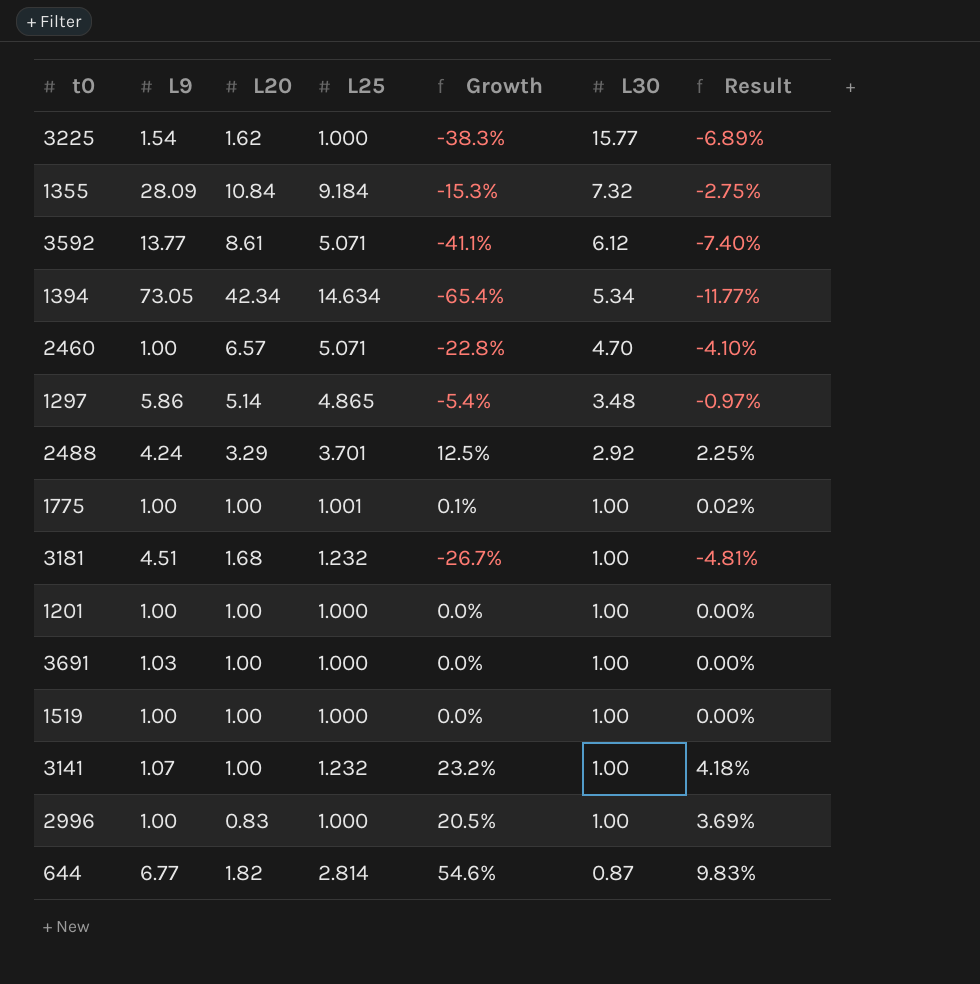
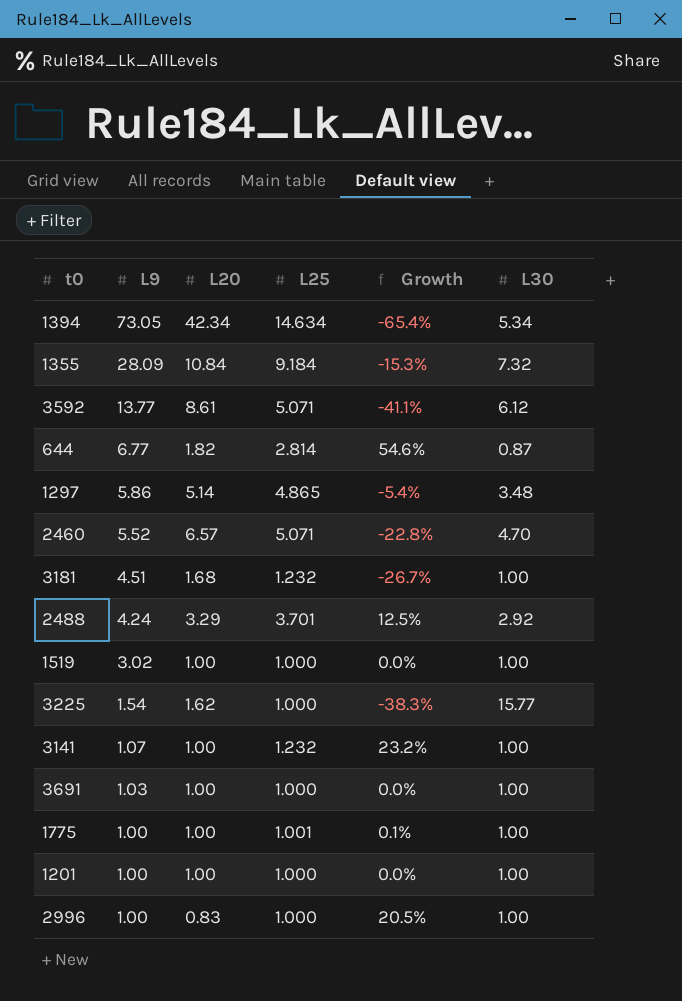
row order: L30 descending -> L9 descending
column Result | formula: [Growth] * 0.18 -> none
2460 | L9: 1.00 -> 5.52
1519 | L9: 1.00 -> 3.02

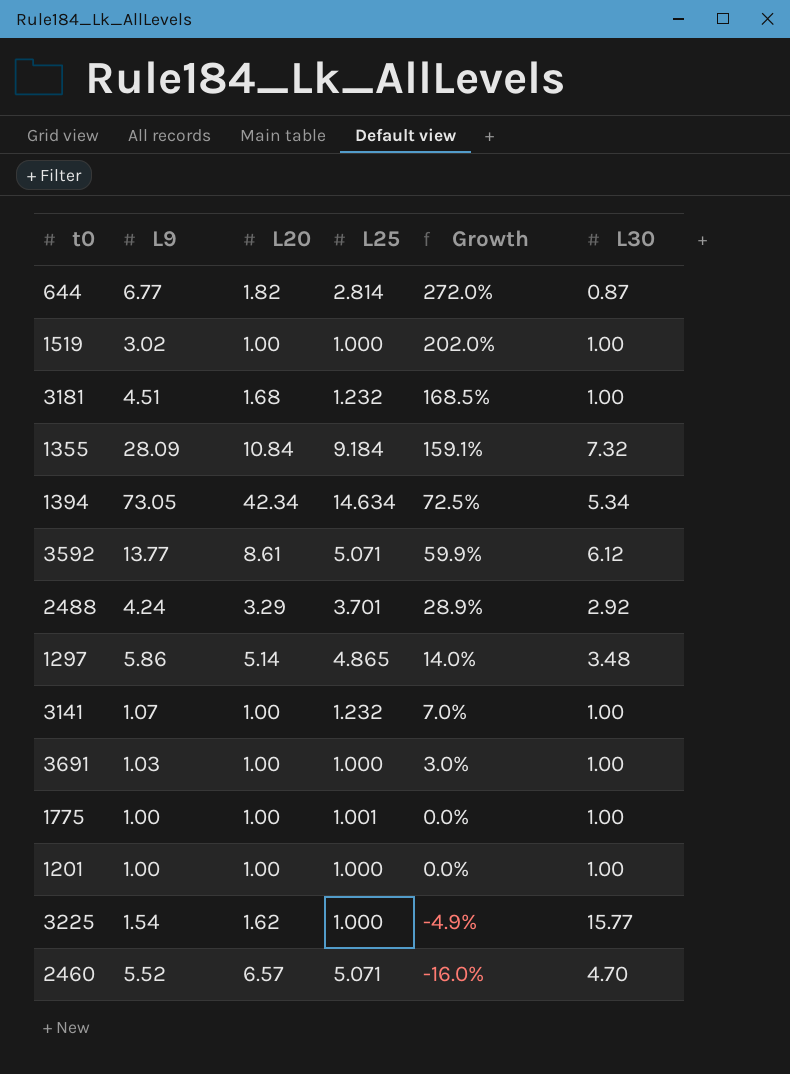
row order: L9 descending -> Growth descending
column Growth | formula: ([L25] - [L20]) / [L20] -> ([L9] - [L20]) / [L20]
row 2996: 1.00 | 0.83 | 1.000 | 20.5% | 1.00 -> none

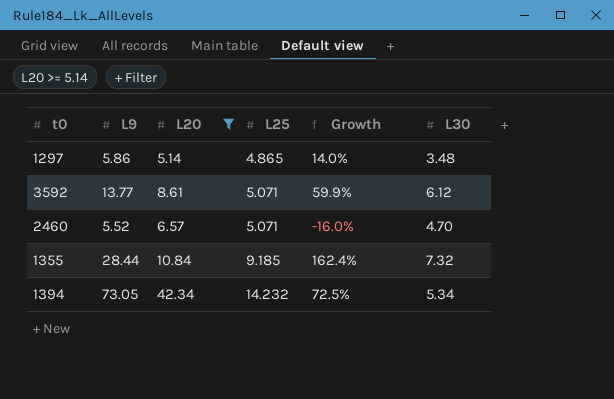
filter: none -> L20 >= 5.14
row order: Growth descending -> L25 ascending
1355 | L9: 28.09 -> 28.44
1355 | L25: 9.184 -> 9.185
1355 | Growth: 159.1% -> 162.4%
1394 | L25: 14.634 -> 14.232

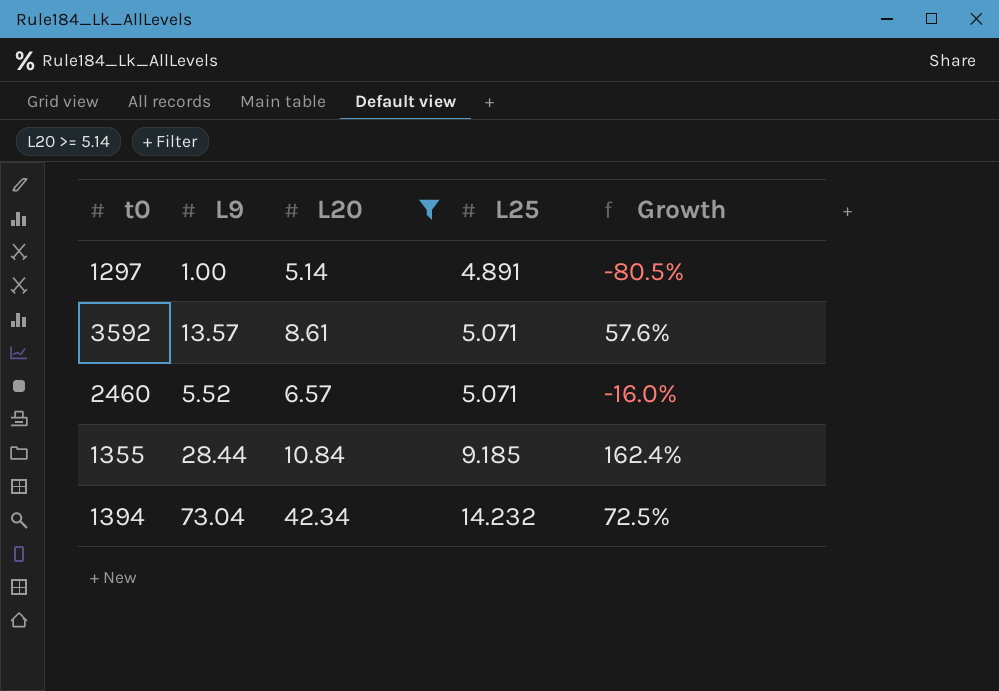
column L30 | position: 6 -> none
1297 | L9: 5.86 -> 1.00
1297 | L25: 4.865 -> 4.891
1297 | Growth: 14.0% -> -80.5%
3592 | L9: 13.77 -> 13.57
3592 | Growth: 59.9% -> 57.6%
1394 | L9: 73.05 -> 73.04

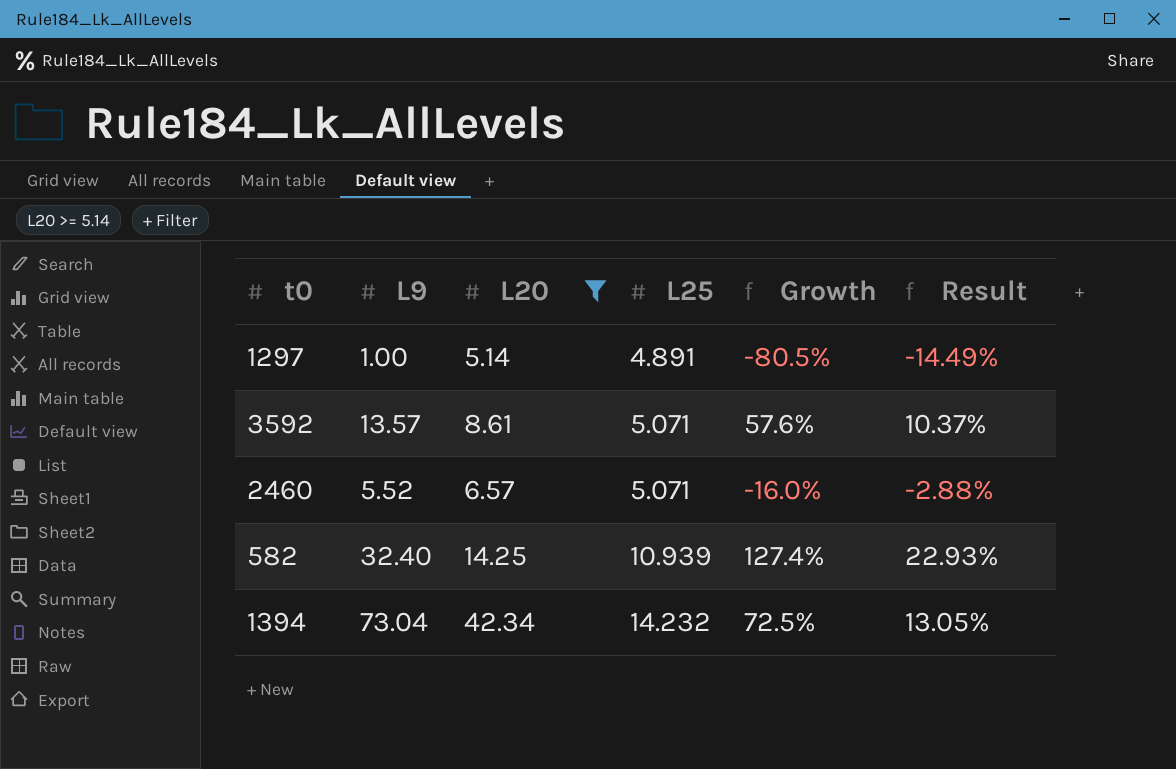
column Result | formula: none -> [Growth] * 0.18
row 1355: 28.44 | 10.84 | 9.185 | 162.4% -> none
row 582: none -> 32.40 | 14.25 | 10.939 | 127.4% | 22.93%

